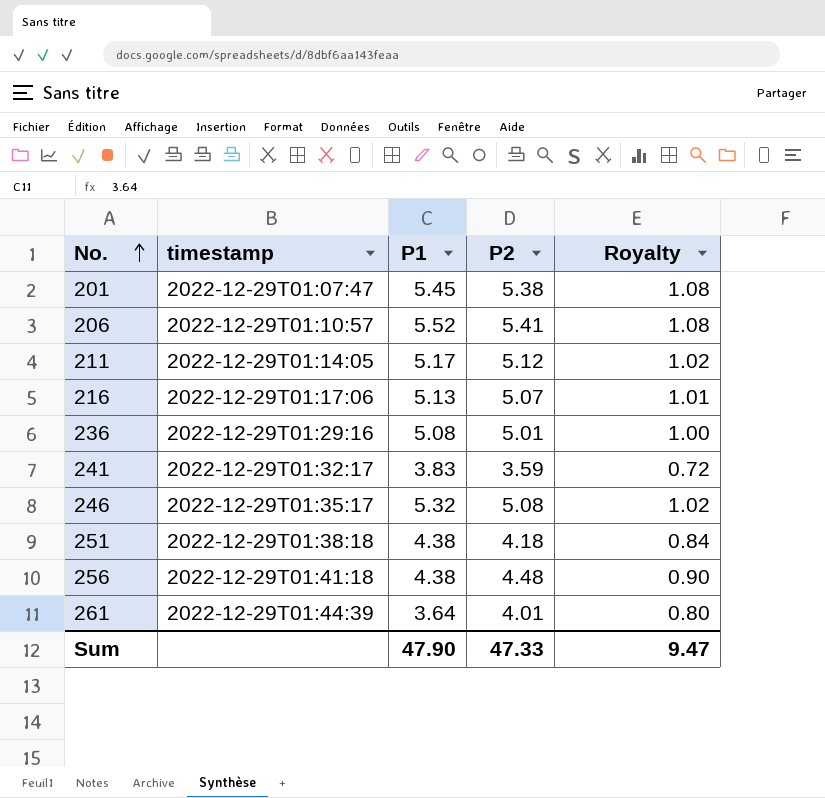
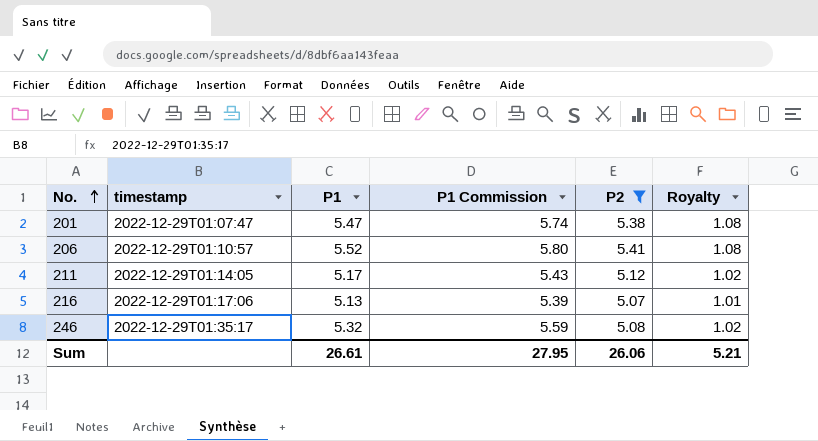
filter: none -> P2 >= 5.07
column P1 Commission | formula: none -> [P1] * 1.05
201 | P1: 5.45 -> 5.47
Sum | P1: 47.90 -> 26.61
Sum | P2: 47.33 -> 26.06
Sum | Royalty: 9.47 -> 5.21

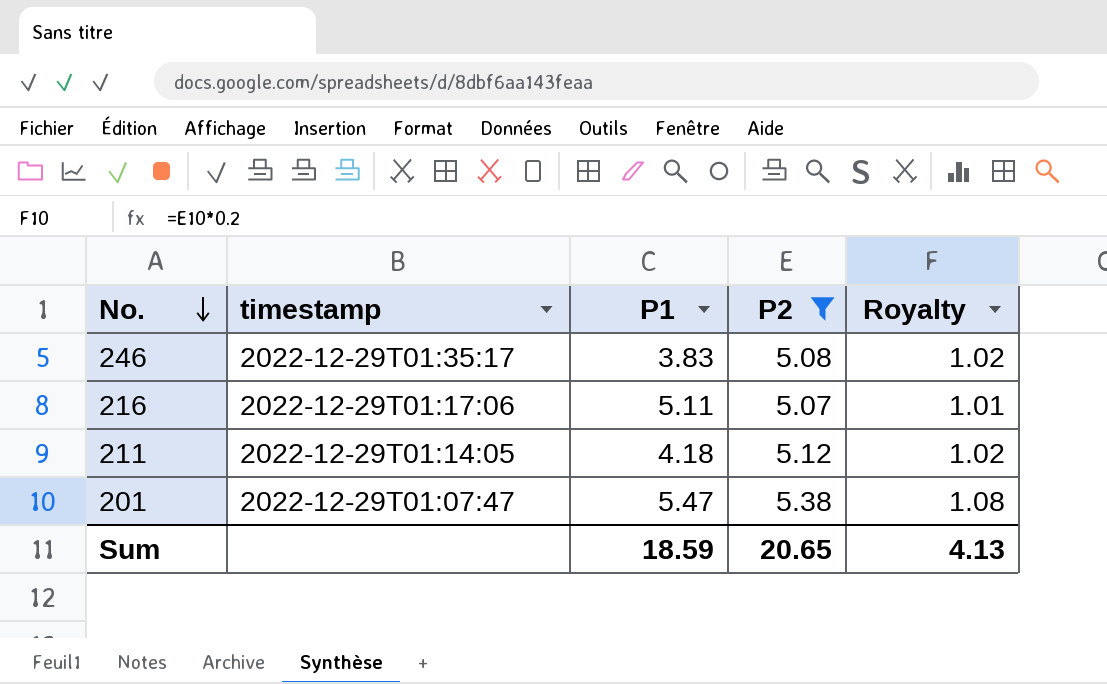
row order: No. ascending -> No. descending
column P1 Commission | formula: [P1] * 1.05 -> none
row 206: 2022-12-29T01:10:57 | 5.52 | 5.80 | 5.41 | 1.08 -> none
246 | P1: 5.32 -> 3.83
216 | P1: 5.13 -> 5.11
211 | P1: 5.17 -> 4.18
Sum | P1: 26.61 -> 18.59
Sum | P2: 26.06 -> 20.65
Sum | Royalty: 5.21 -> 4.13

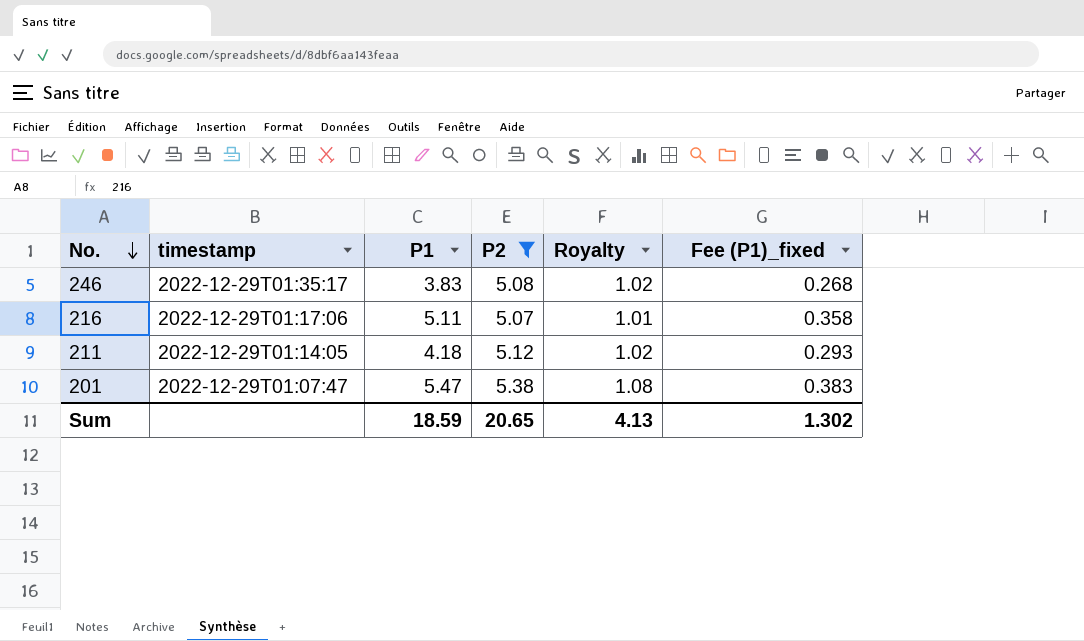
column Fee (P1)_fixed | formula: none -> [P1] * 0.07

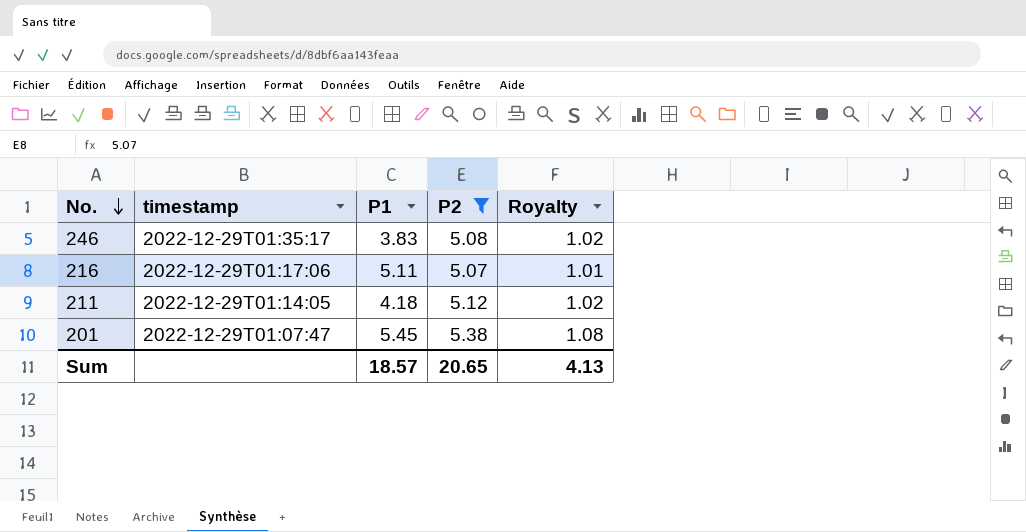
column Fee (P1)_fixed | formula: [P1] * 0.07 -> none
201 | P1: 5.47 -> 5.45
Sum | P1: 18.59 -> 18.57

